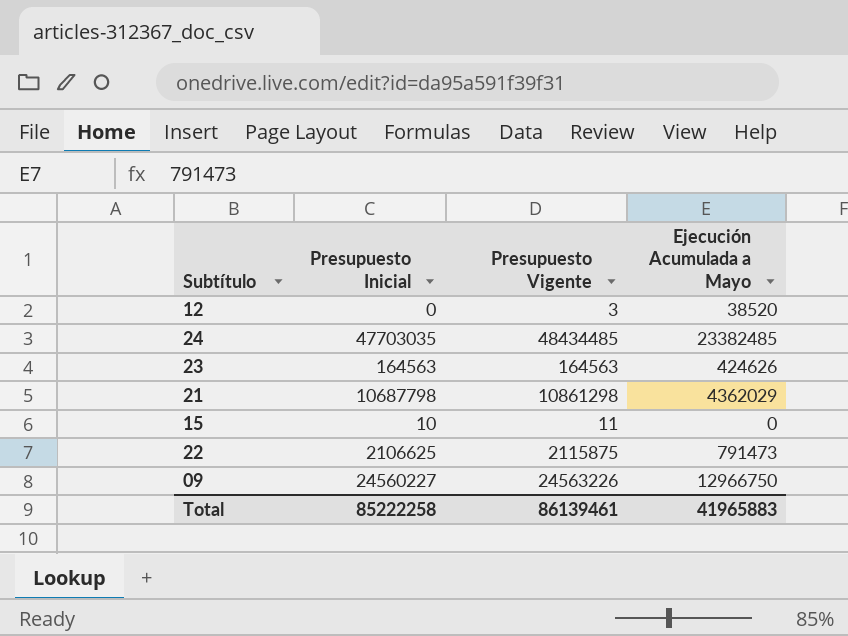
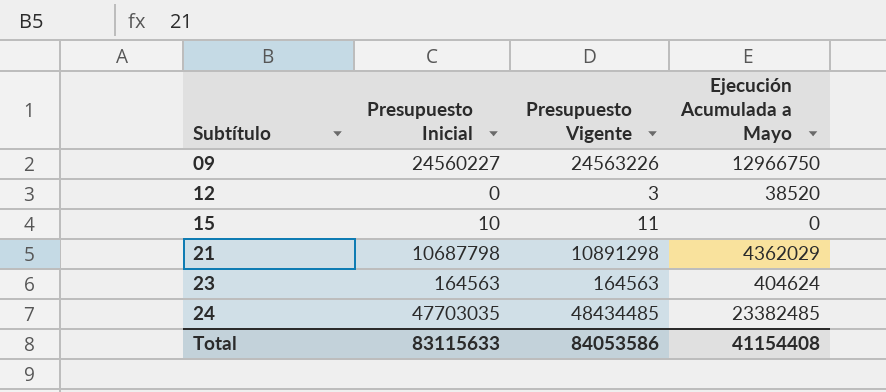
row order: none -> Subtítulo ascending
row 22: 2106625 | 2115875 | 791473 -> none
21 | Presupuesto Vigente: 10861298 -> 10891298
23 | Ejecución Acumulada a Mayo: 424626 -> 404624
Total | Presupuesto Inicial: 85222258 -> 83115633
Total | Presupuesto Vigente: 86139461 -> 84053586
Total | Ejecución Acumulada a Mayo: 41965883 -> 41154408

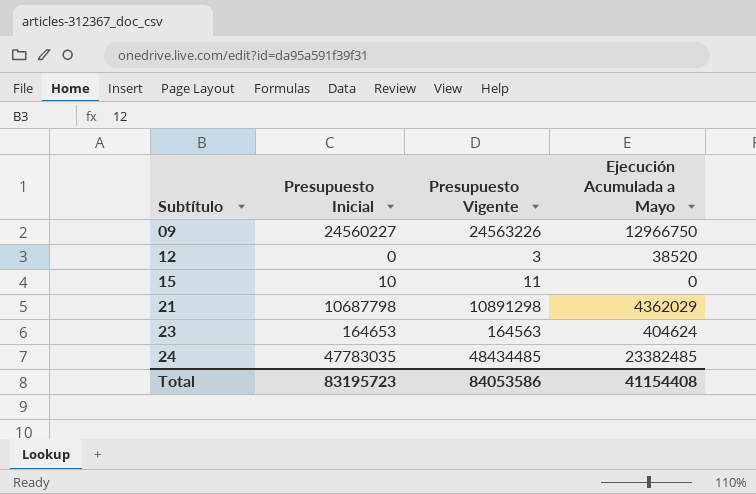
23 | Presupuesto Inicial: 164563 -> 164653
24 | Presupuesto Inicial: 47703035 -> 47783035
Total | Presupuesto Inicial: 83115633 -> 83195723

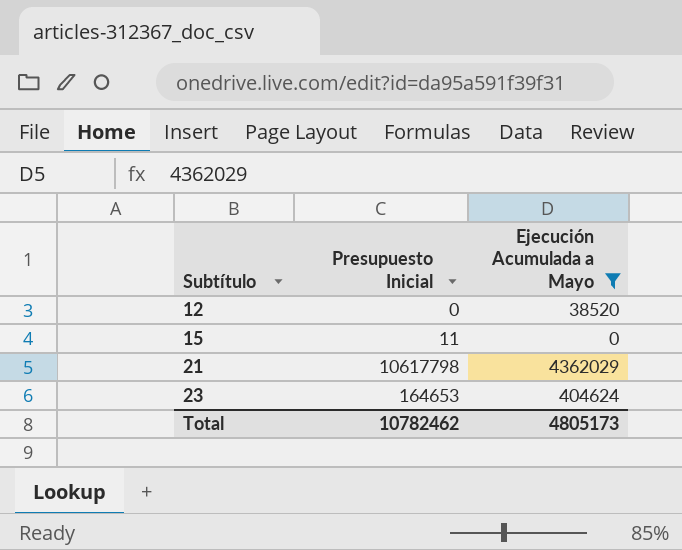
filter: none -> Ejecución Acumulada a Mayo <= 4362029
column Presupuesto Vigente | position: 3 -> none
15 | Presupuesto Inicial: 10 -> 11
21 | Presupuesto Inicial: 10687798 -> 10617798
Total | Presupuesto Inicial: 83195723 -> 10782462
Total | Ejecución Acumulada a Mayo: 41154408 -> 4805173

